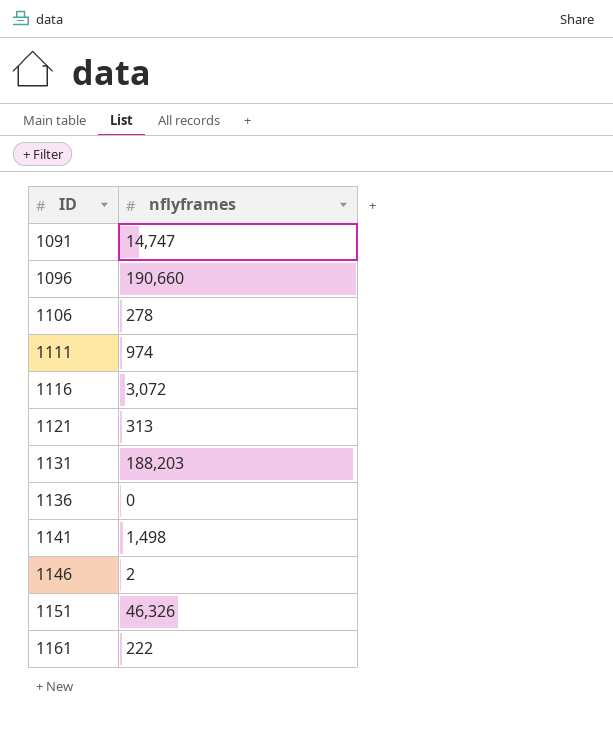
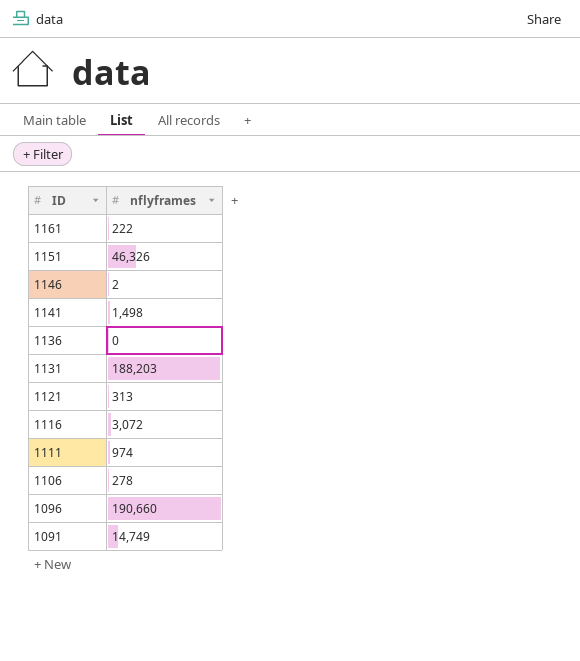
row order: ID ascending -> ID descending
1091 | nflyframes: 14,747 -> 14,749

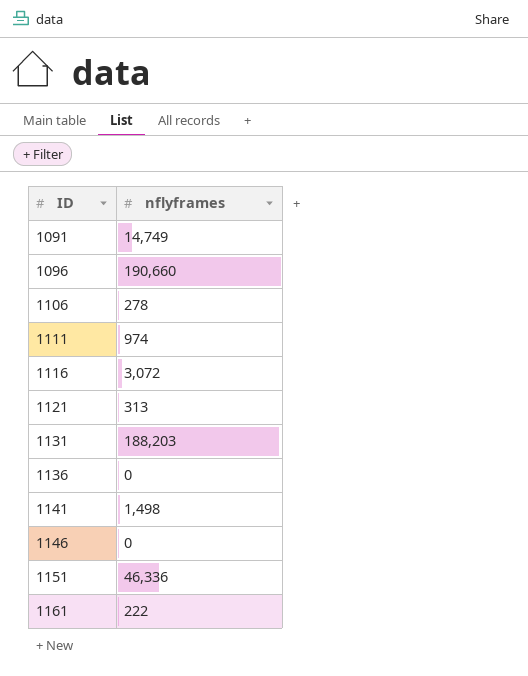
row order: ID descending -> ID ascending
1146 | nflyframes: 2 -> 0
1151 | nflyframes: 46,326 -> 46,336

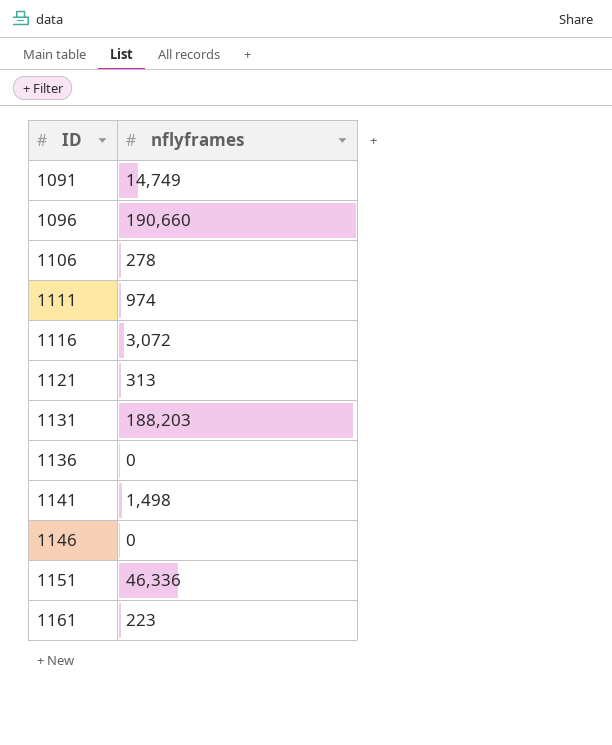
1161 | nflyframes: 222 -> 223

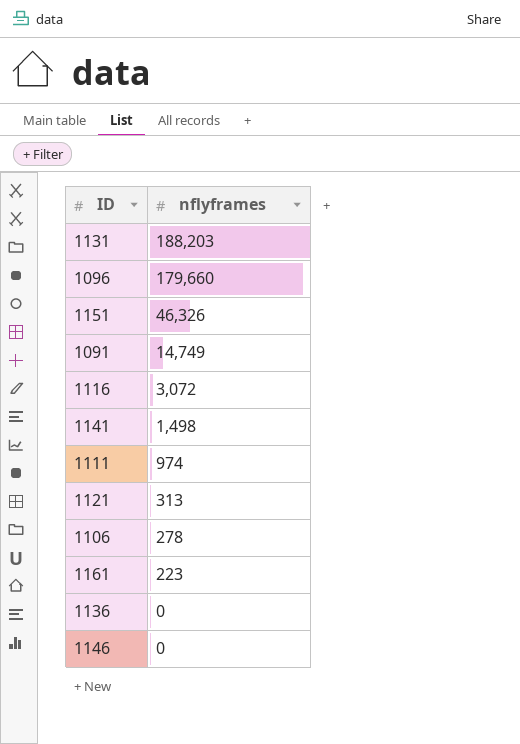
row order: ID ascending -> nflyframes descending
1096 | nflyframes: 190,660 -> 179,660
1151 | nflyframes: 46,336 -> 46,326

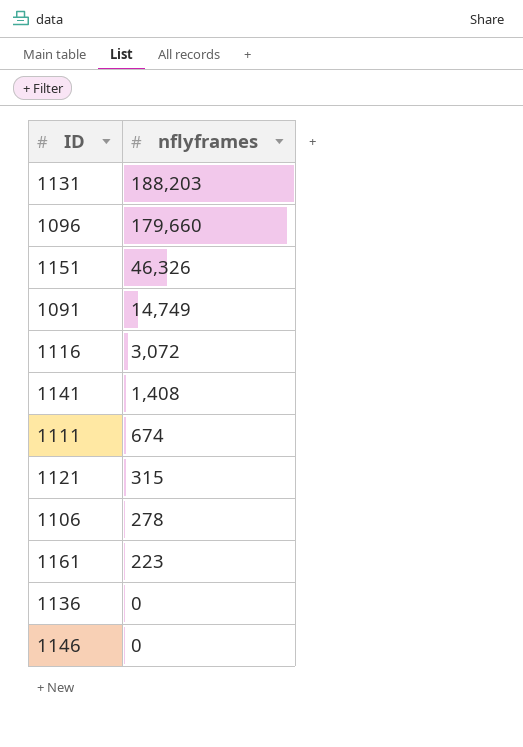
1141 | nflyframes: 1,498 -> 1,408
1111 | nflyframes: 974 -> 674
1121 | nflyframes: 313 -> 315

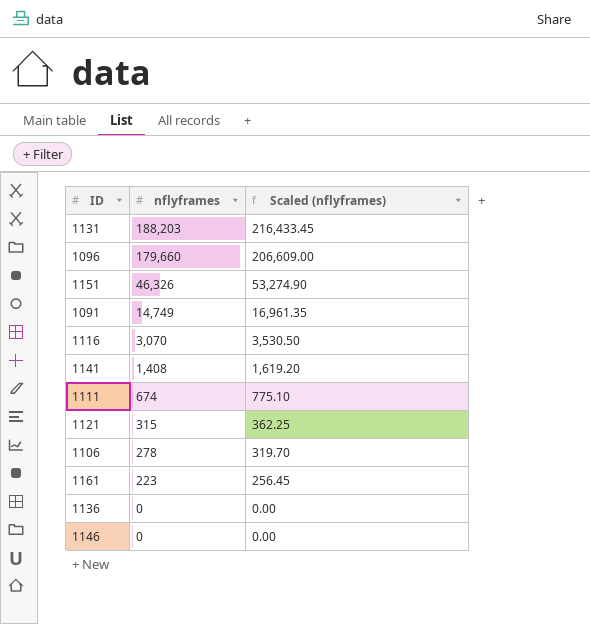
column Scaled (nflyframes) | formula: none -> [nflyframes] * 1.15
1116 | nflyframes: 3,072 -> 3,070

